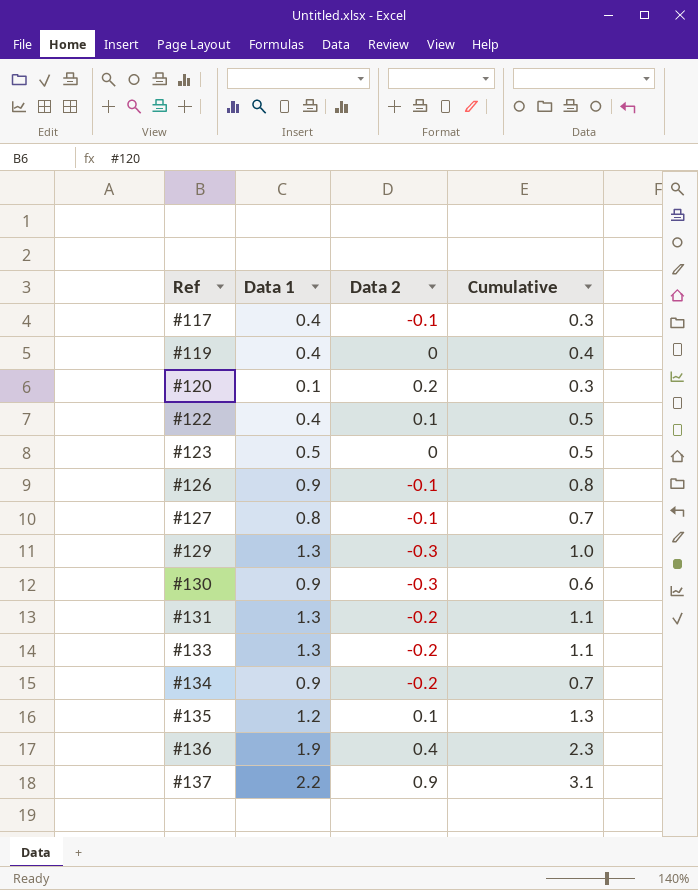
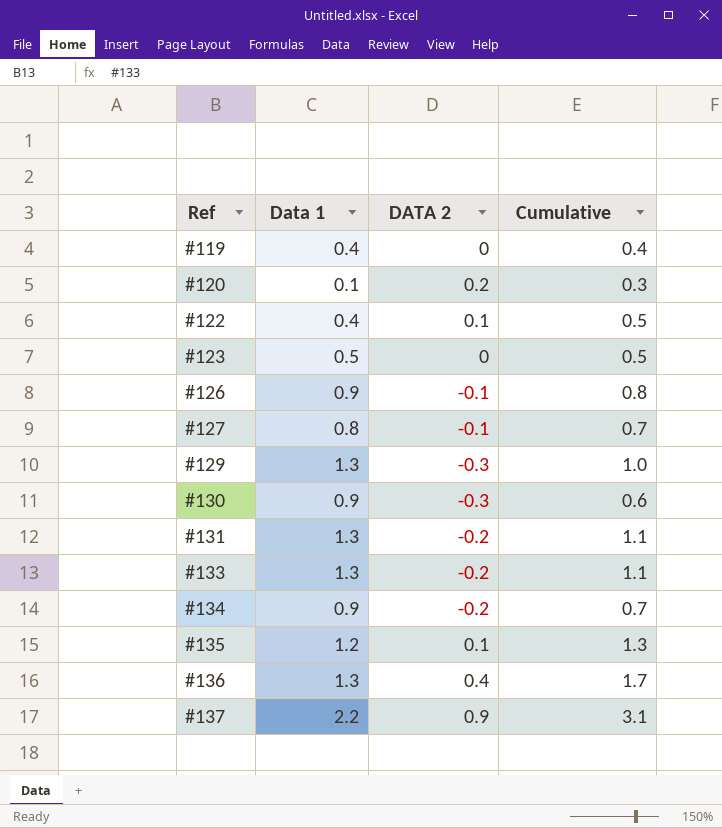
column name: Data 2 -> DATA 2
row #117: 0.4 | -0.1 | 0.3 -> none
#136 | Data 1: 1.9 -> 1.3
#136 | Cumulative: 2.3 -> 1.7

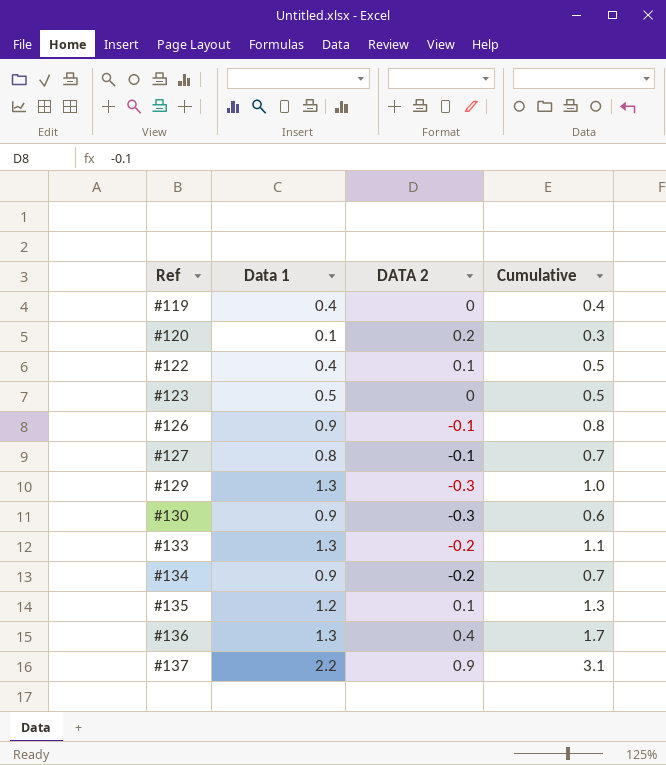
row #131: 1.3 | -0.2 | 1.1 -> none

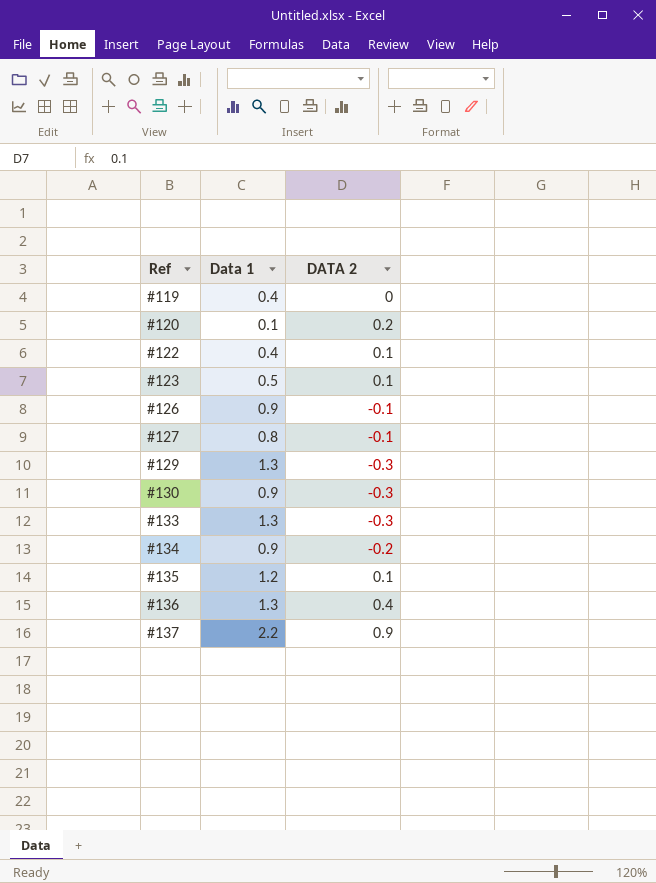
column Cumulative | formula: [Data 1] + [DATA 2] -> none
#123 | DATA 2: 0 -> 0.1
#133 | DATA 2: -0.2 -> -0.3

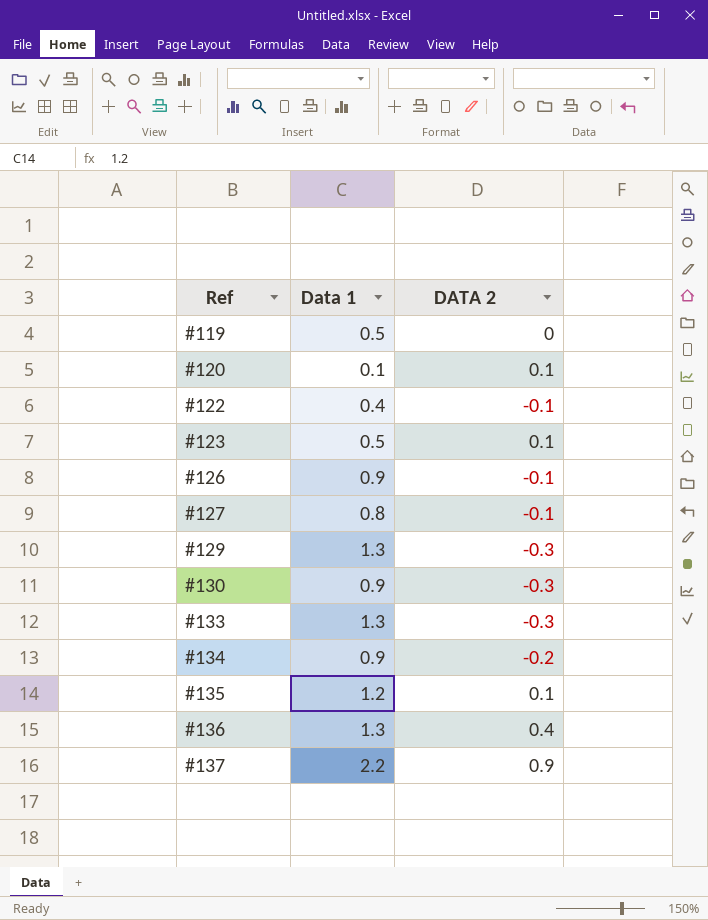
#119 | Data 1: 0.4 -> 0.5
#120 | DATA 2: 0.2 -> 0.1
#122 | DATA 2: 0.1 -> -0.1

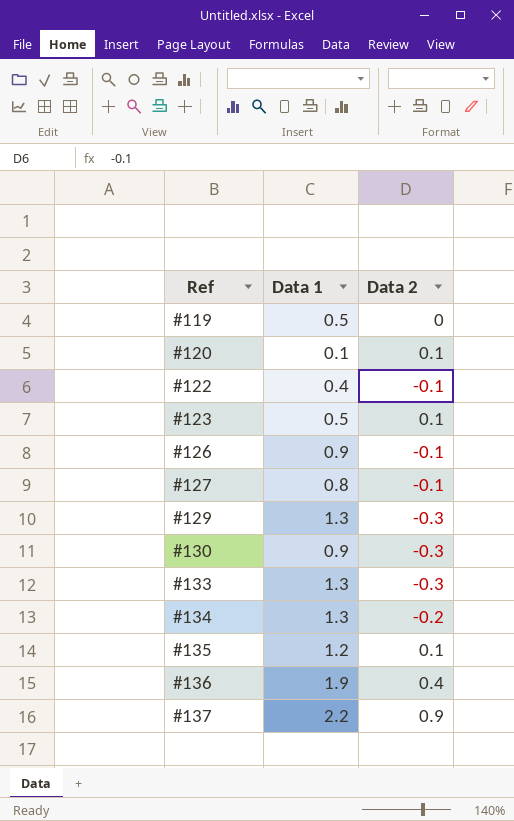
column name: DATA 2 -> Data 2
#134 | Data 1: 0.9 -> 1.3
#136 | Data 1: 1.3 -> 1.9

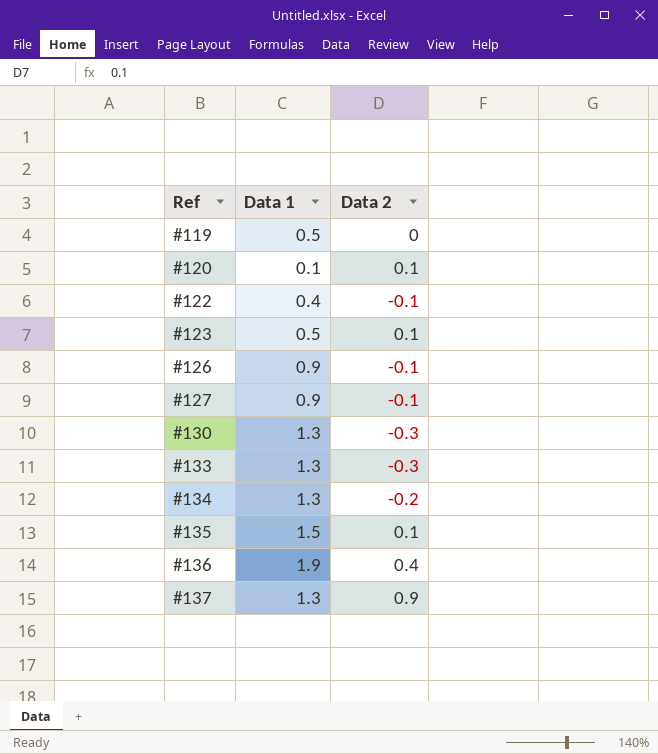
row #129: 1.3 | -0.3 -> none
#127 | Data 1: 0.8 -> 0.9
#130 | Data 1: 0.9 -> 1.3
#135 | Data 1: 1.2 -> 1.5
#137 | Data 1: 2.2 -> 1.3

